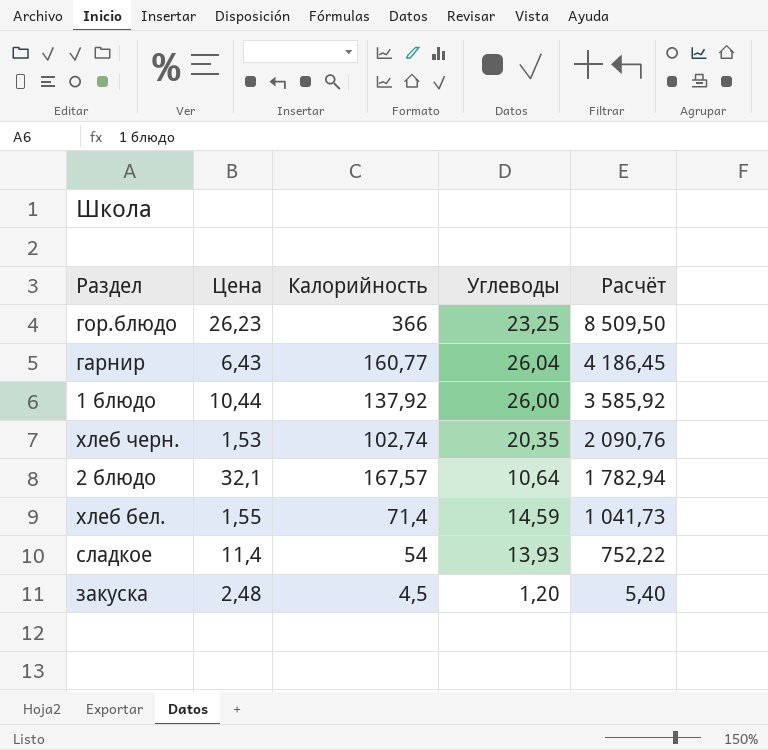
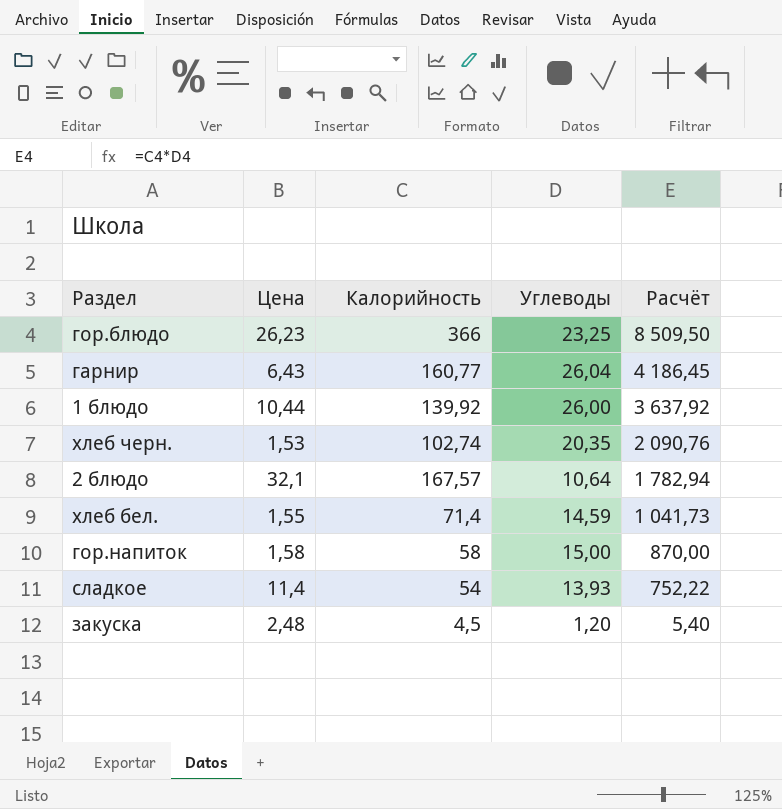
1 блюдо | Калорийность: 137,92 -> 139,92
1 блюдо | Расчёт: 3 585,92 -> 3 637,92
row гор.напиток: none -> 1,58 | 58 | 15,00 | 870,00

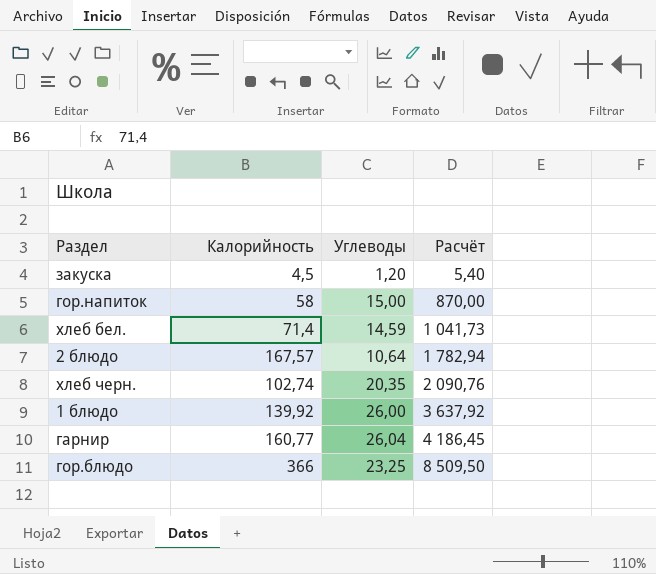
row order: Расчёт descending -> Расчёт ascending
column Цена | position: 2 -> none
row сладкое: 11,4 | 54 | 13,93 | 752,22 -> none

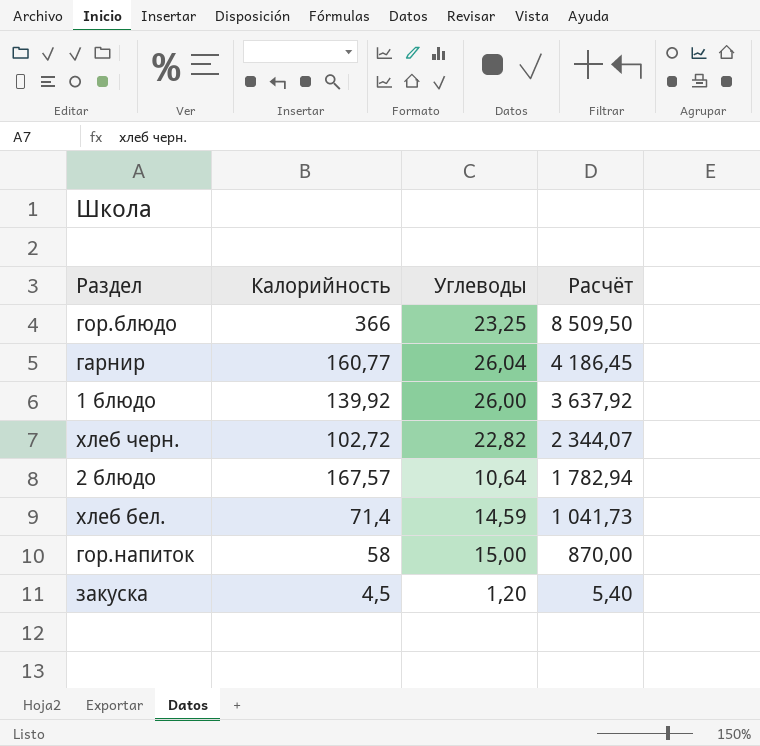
row order: Расчёт ascending -> Расчёт descending
хлеб черн. | Калорийность: 102,74 -> 102,72
хлеб черн. | Углеводы: 20,35 -> 22,82
хлеб черн. | Расчёт: 2 090,76 -> 2 344,07

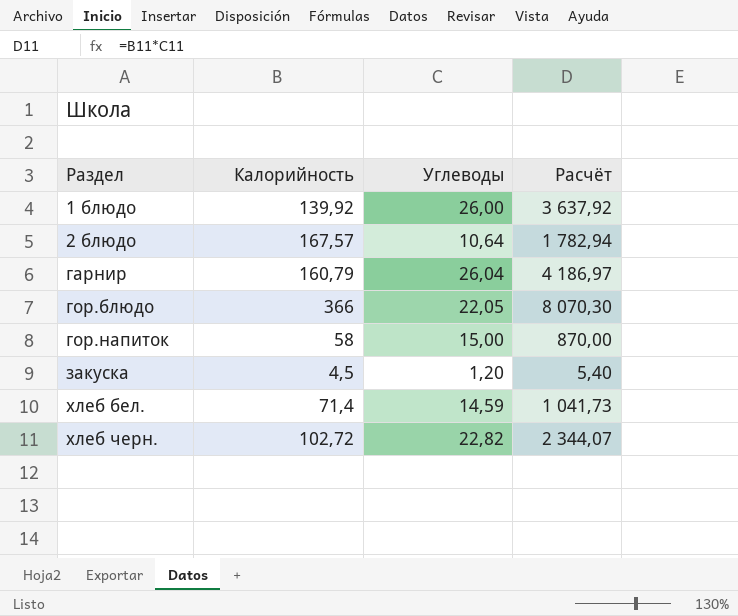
row order: Расчёт descending -> Раздел ascending
гарнир | Калорийность: 160,77 -> 160,79
гарнир | Расчёт: 4 186,45 -> 4 186,97
гор.блюдо | Углеводы: 23,25 -> 22,05
гор.блюдо | Расчёт: 8 509,50 -> 8 070,30

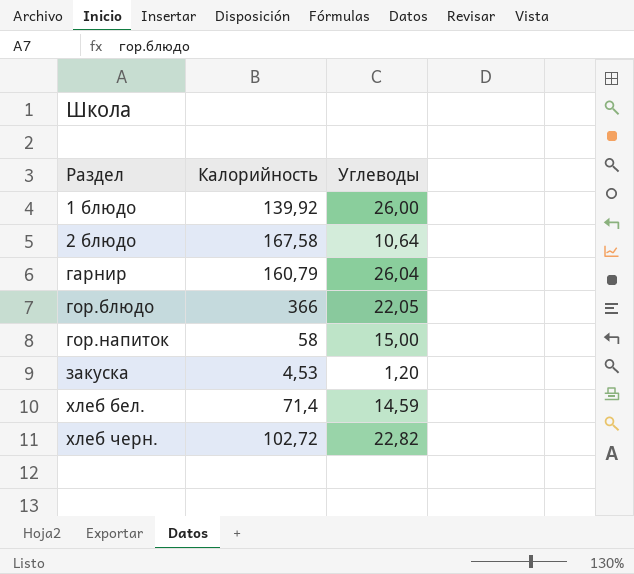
column Расчёт | formula: [Калорийность] * [Углеводы] -> none
2 блюдо | Калорийность: 167,57 -> 167,58
закуска | Калорийность: 4,5 -> 4,53

